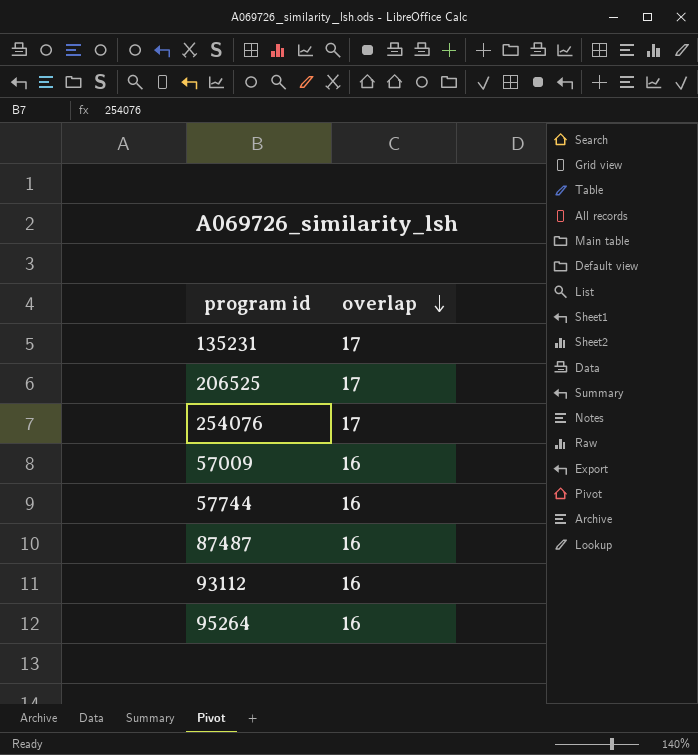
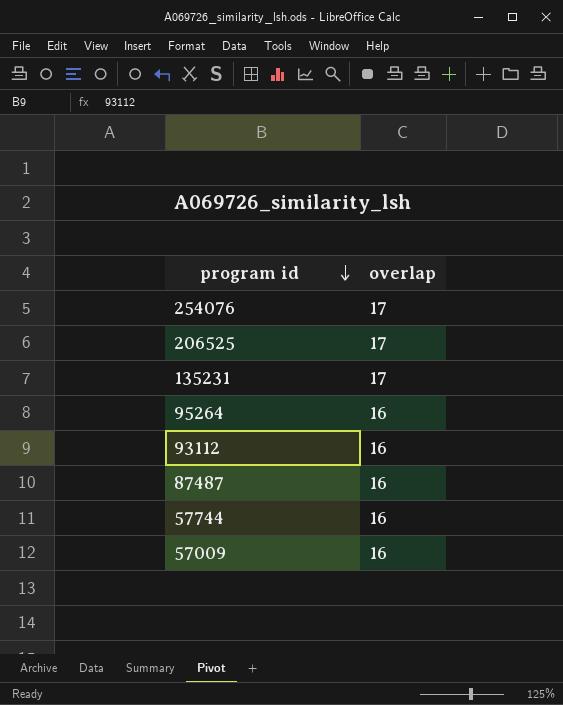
row order: overlap descending -> program id descending

